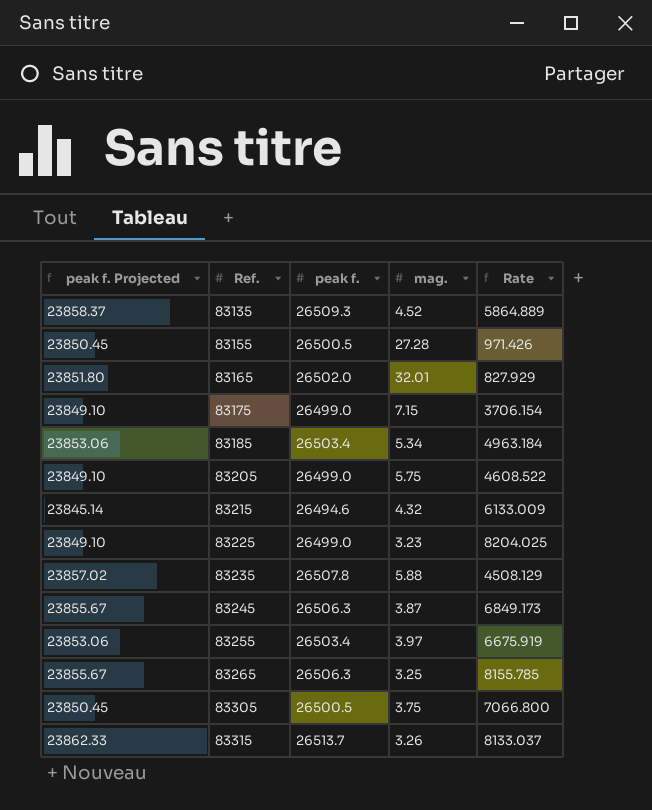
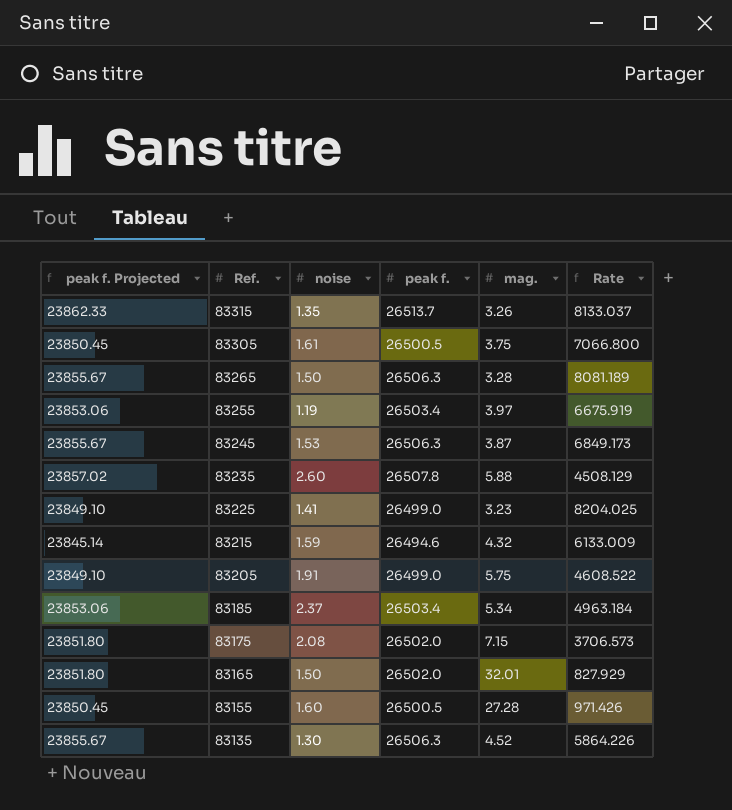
row order: Ref. ascending -> Ref. descending
column noise | position: none -> 3
83265 | mag.: 3.25 -> 3.28
83265 | Rate: 8155.785 -> 8081.189
83175 | peak f. Projected: 23849.10 -> 23851.80
83175 | peak f.: 26499.0 -> 26502.0
83175 | Rate: 3706.154 -> 3706.573
83135 | peak f. Projected: 23858.37 -> 23855.67
83135 | peak f.: 26509.3 -> 26506.3
83135 | Rate: 5864.889 -> 5864.226

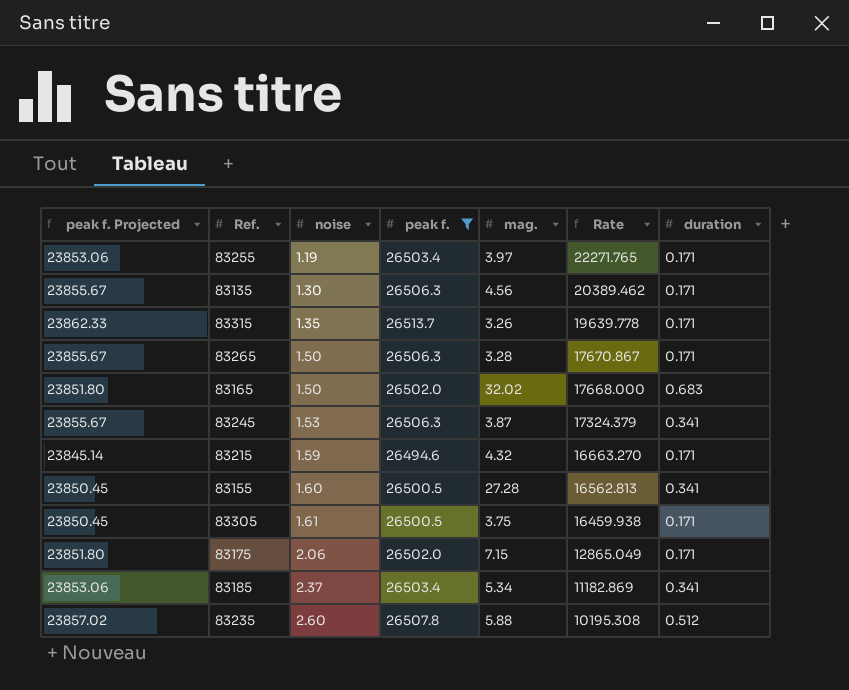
filter: none -> peak f. != 26499.0
row order: Ref. descending -> noise ascending
column Rate | formula: [peak f.] / [mag.] -> [peak f.] / [noise]
column duration | position: none -> 7
83135 | mag.: 4.52 -> 4.56
83165 | mag.: 32.01 -> 32.02
83175 | noise: 2.08 -> 2.06

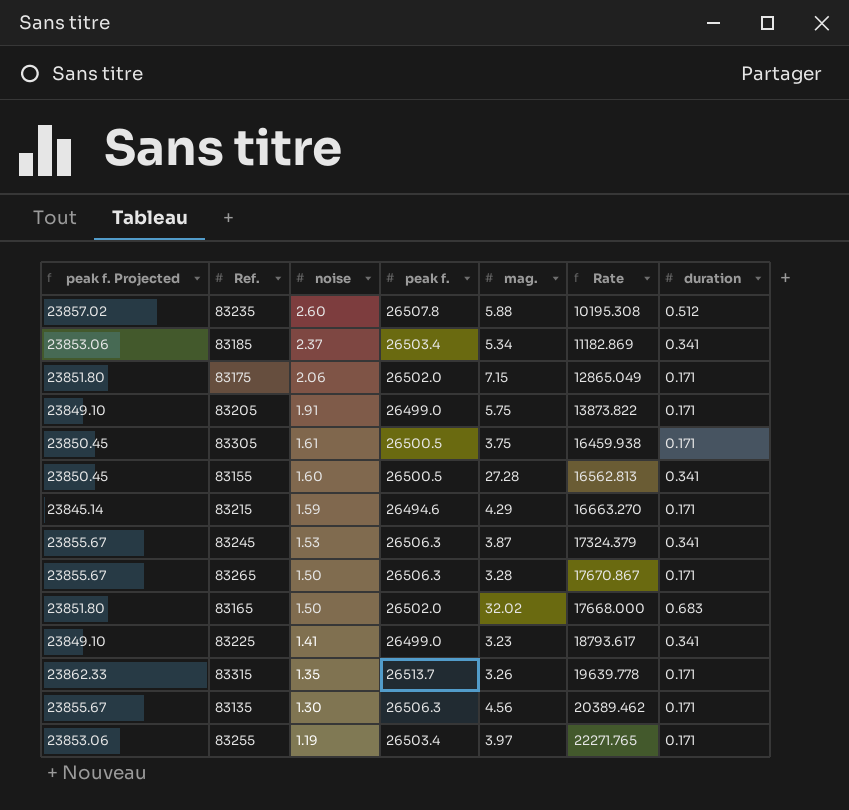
filter: peak f. != 26499.0 -> none
row order: noise ascending -> noise descending
83215 | mag.: 4.32 -> 4.29

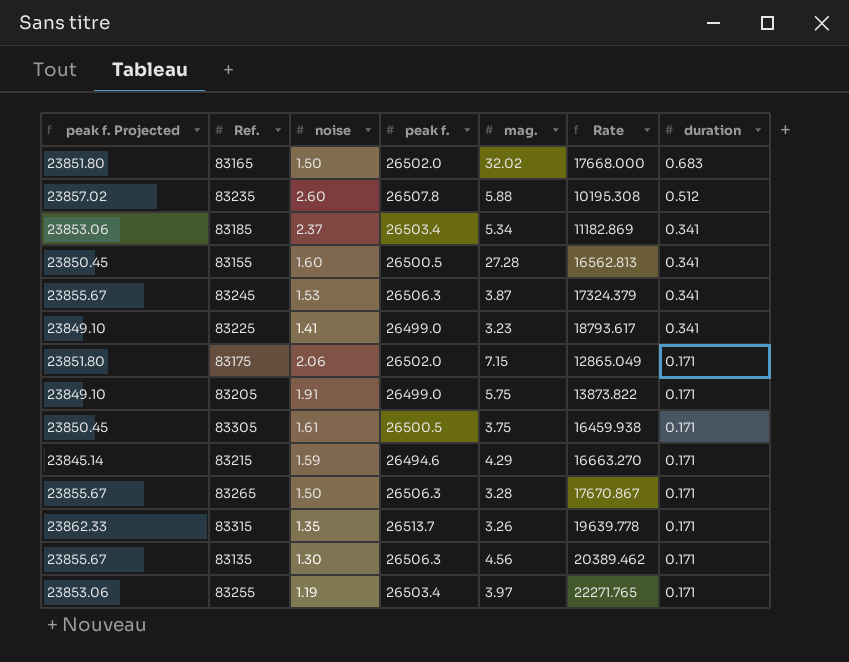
row order: noise descending -> duration descending

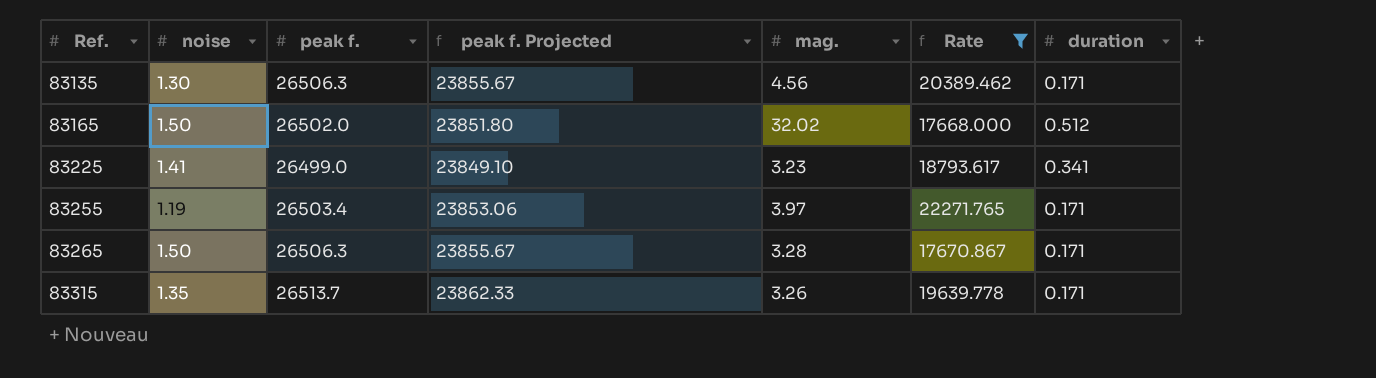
filter: none -> Rate >= 17668.000
row order: duration descending -> Ref. ascending
column peak f. Projected | position: 1 -> 4
83165 | duration: 0.683 -> 0.512

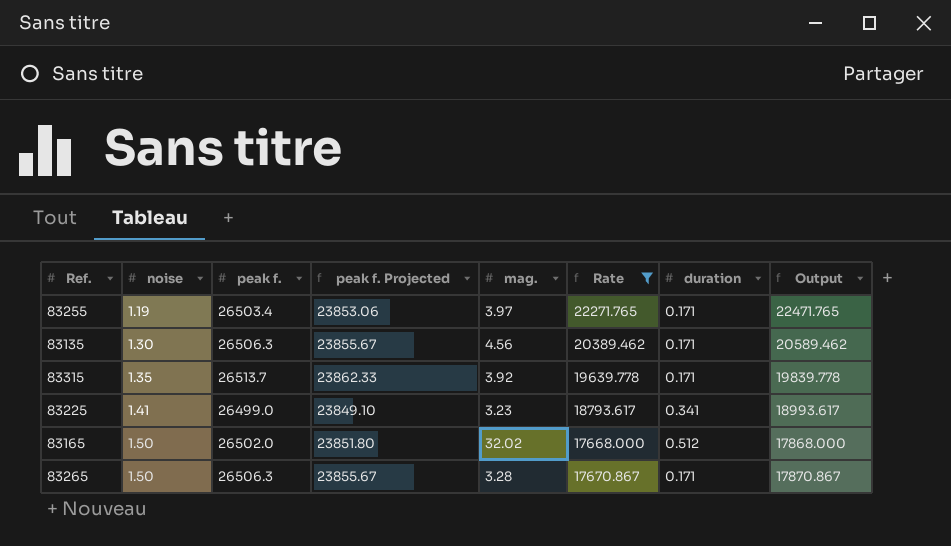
row order: Ref. ascending -> noise ascending
column Output | formula: none -> [Rate] + 200
83315 | mag.: 3.26 -> 3.92

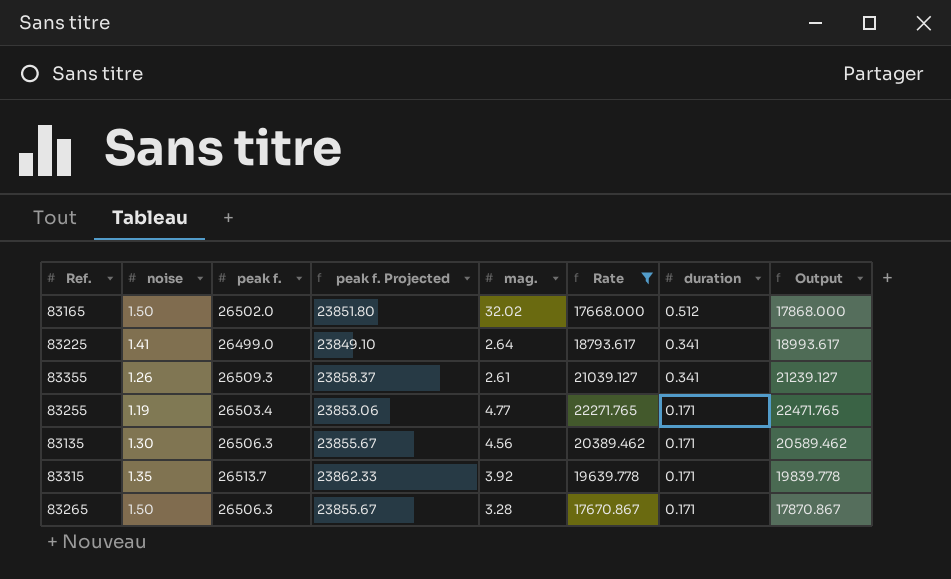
row order: noise ascending -> duration descending
83225 | mag.: 3.23 -> 2.64
row 83355: none -> 1.26 | 26509.3 | 23858.37 | 2.61 | 21039.127 | 0.341 | 21239.127
83255 | mag.: 3.97 -> 4.77

